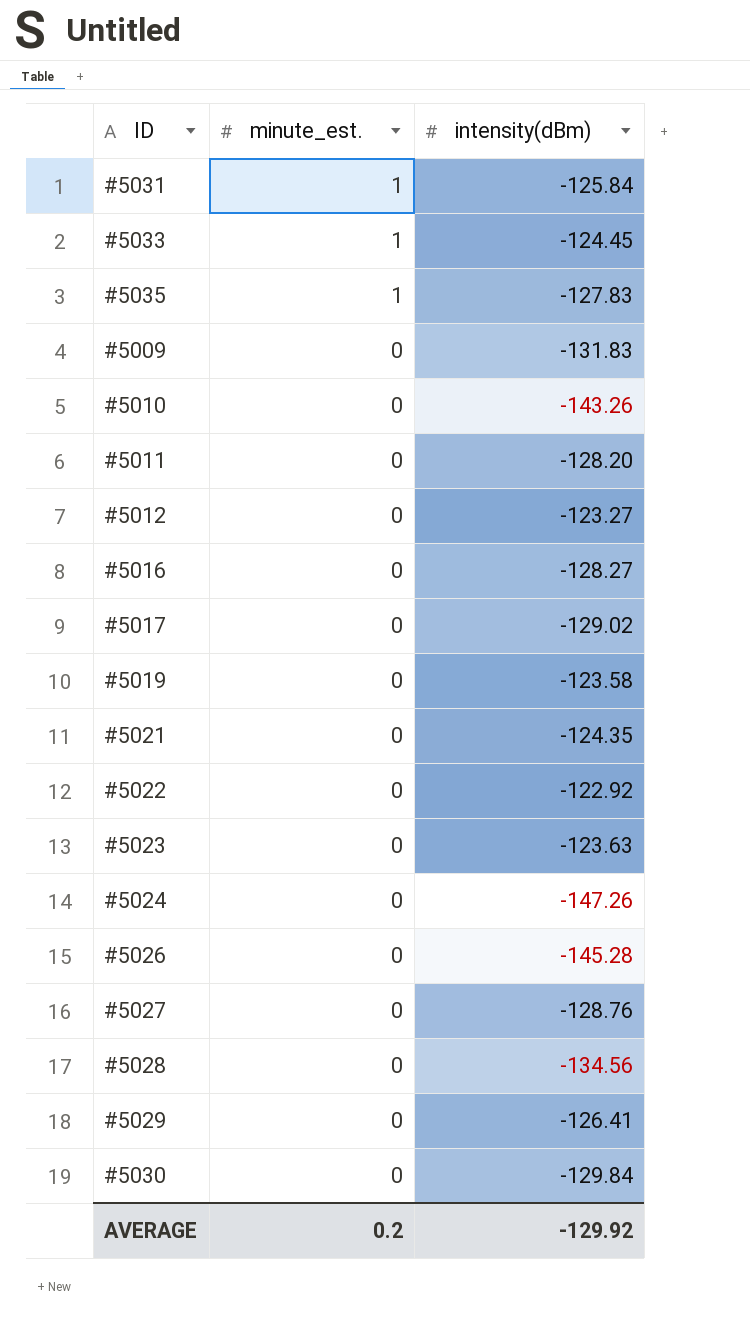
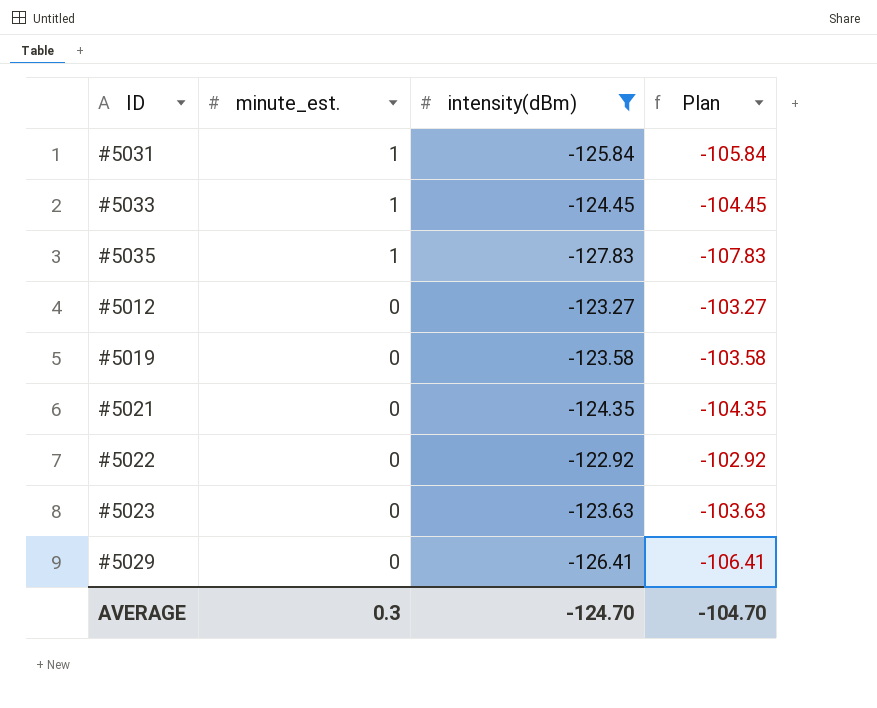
filter: none -> intensity(dBm) >= -127.83
column Plan | formula: none -> [intensity(dBm)] + 20
AVERAGE | minute_est.: 0.2 -> 0.3
AVERAGE | intensity(dBm): -129.92 -> -124.70

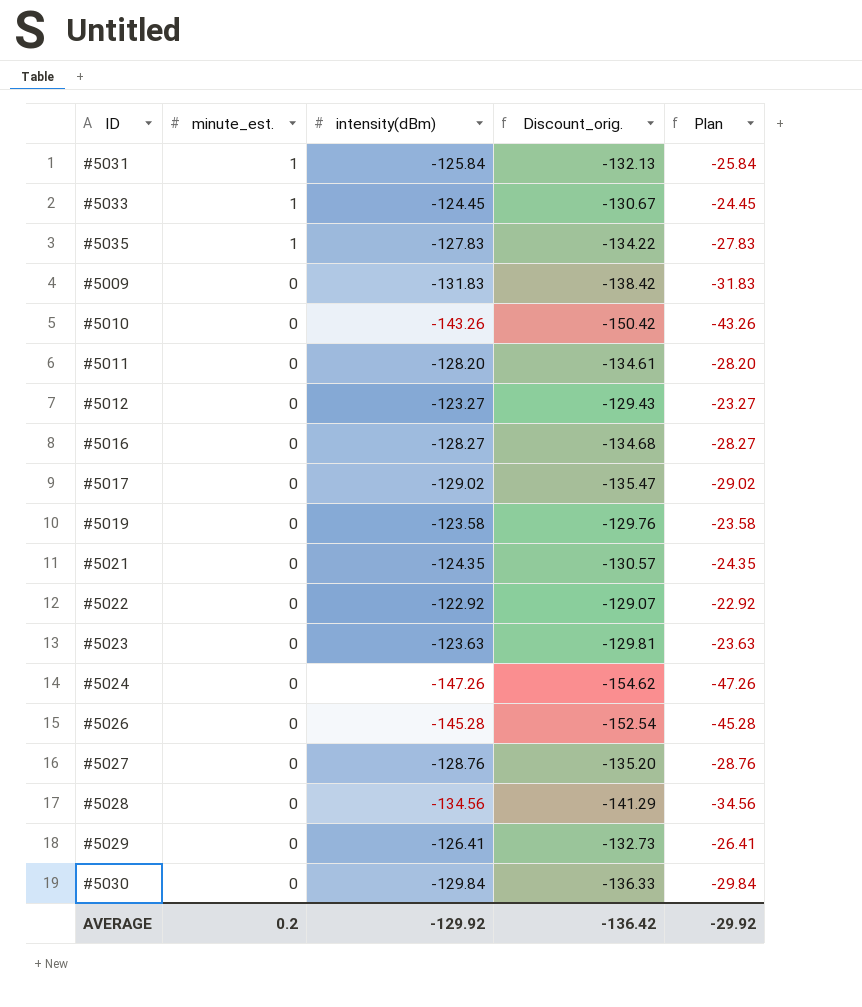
filter: intensity(dBm) >= -127.83 -> none
column Discount_orig. | formula: none -> [intensity(dBm)] * 1.05
column Plan | formula: [intensity(dBm)] + 20 -> [intensity(dBm)] + 100
AVERAGE | minute_est.: 0.3 -> 0.2
AVERAGE | intensity(dBm): -124.70 -> -129.92
AVERAGE | Plan: -104.70 -> -29.92

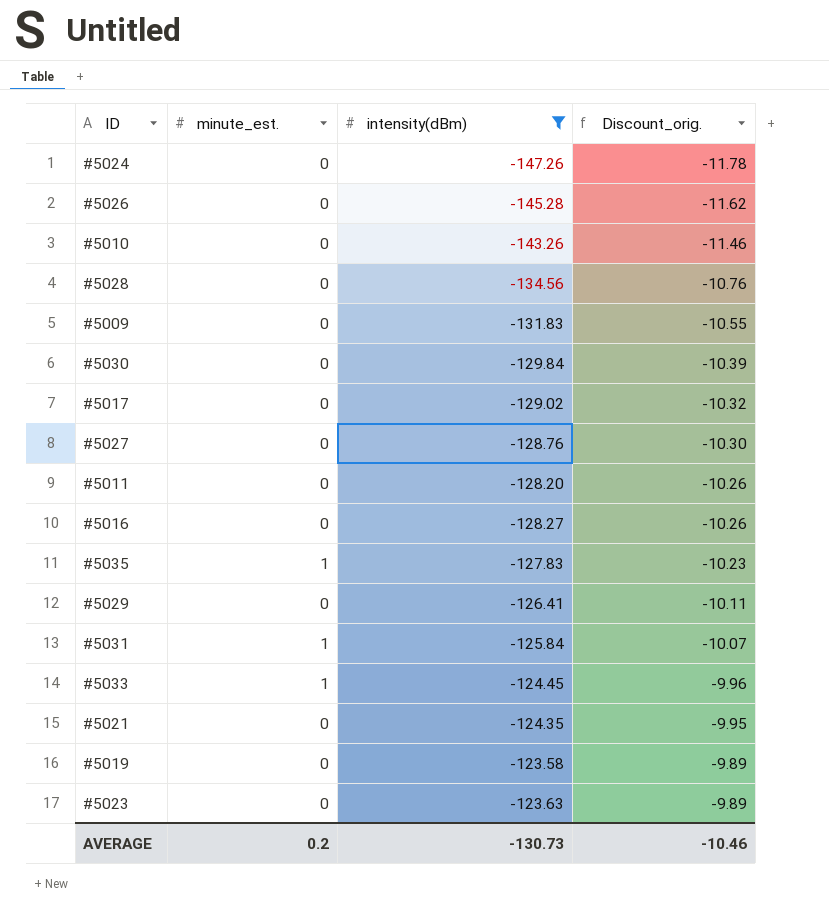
filter: none -> intensity(dBm) <= -123.58
row order: minute_est. descending -> Discount_orig. ascending
column Plan | formula: [intensity(dBm)] + 100 -> none
column Discount_orig. | formula: [intensity(dBm)] * 1.05 -> [intensity(dBm)] * 0.08
AVERAGE | intensity(dBm): -129.92 -> -130.73
AVERAGE | Discount_orig.: -136.42 -> -10.46

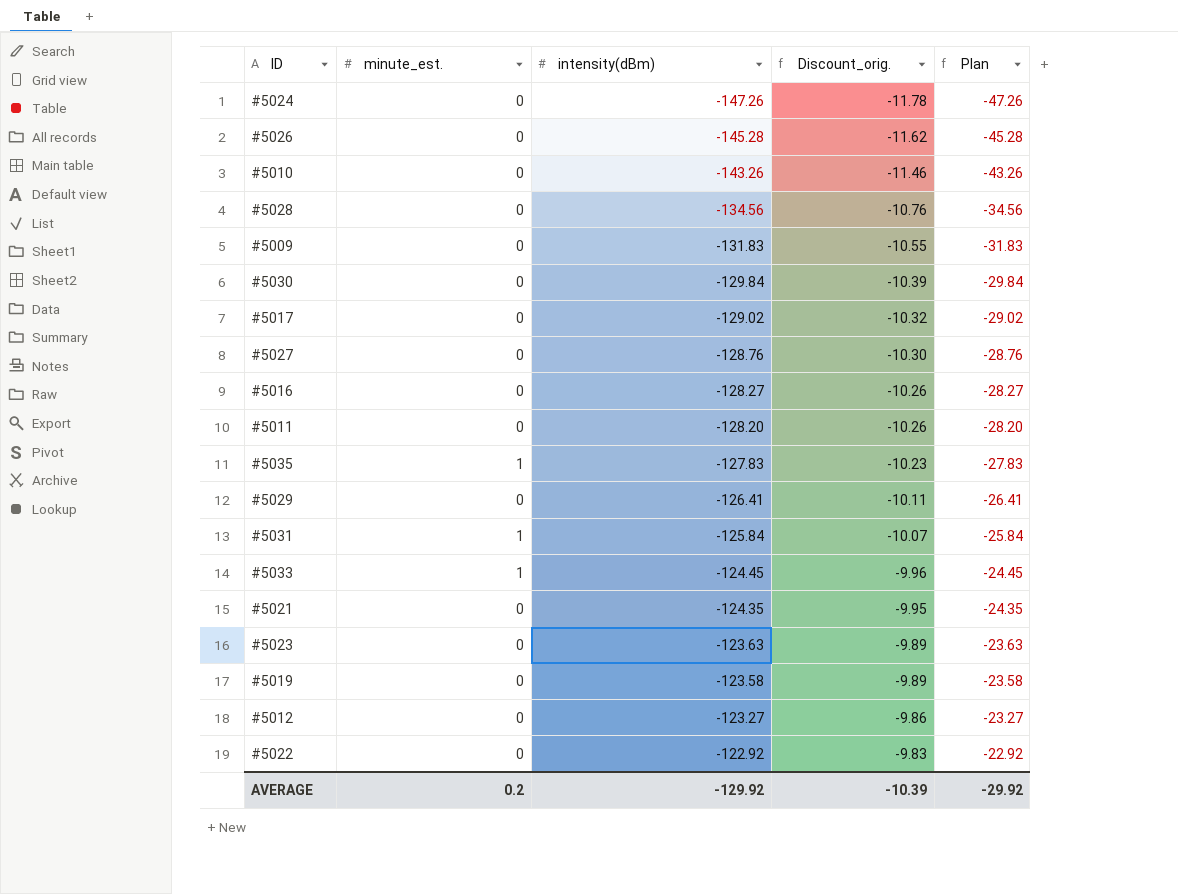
filter: intensity(dBm) <= -123.58 -> none
row order: Discount_orig. ascending -> intensity(dBm) ascending
column Plan | formula: none -> [intensity(dBm)] + 100
AVERAGE | intensity(dBm): -130.73 -> -129.92
AVERAGE | Discount_orig.: -10.46 -> -10.39

